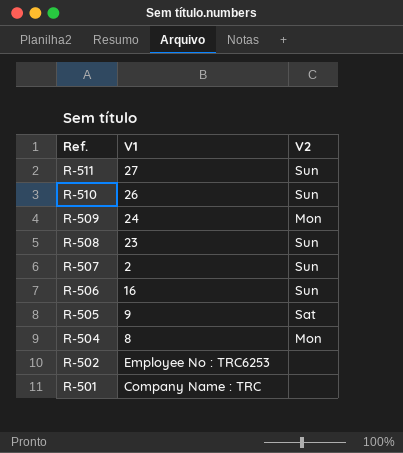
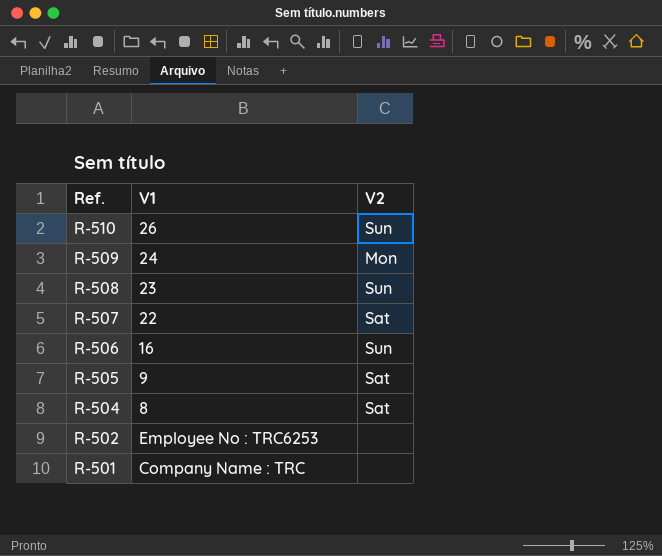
row R-511: 27 | Sun -> none
R-507 | V1: 2 -> 22
R-507 | V2: Sun -> Sat
R-504 | V2: Mon -> Sat

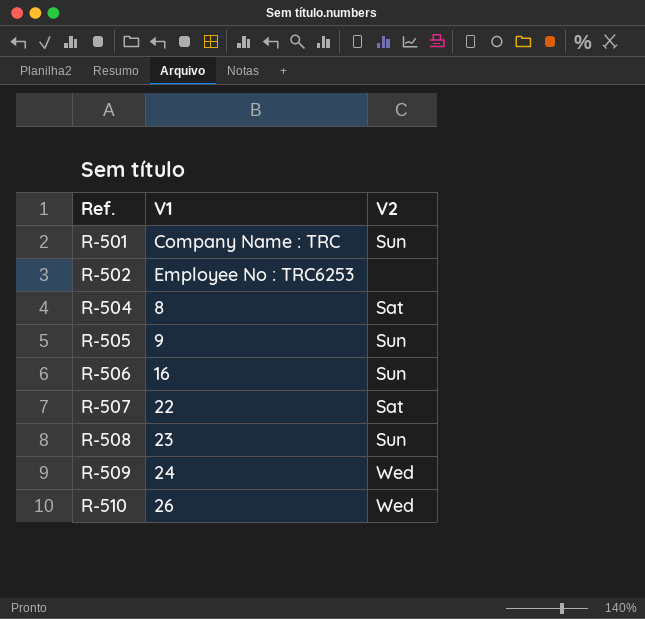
row order: Ref. descending -> Ref. ascending
R-501 | V2: none -> Sun
R-505 | V2: Sat -> Sun
R-509 | V2: Mon -> Wed
R-510 | V2: Sun -> Wed

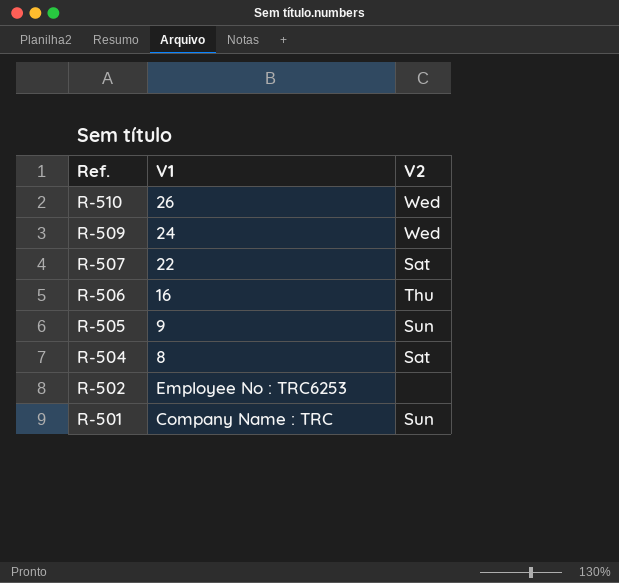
row order: Ref. ascending -> Ref. descending
row R-508: 23 | Sun -> none
R-506 | V2: Sun -> Thu

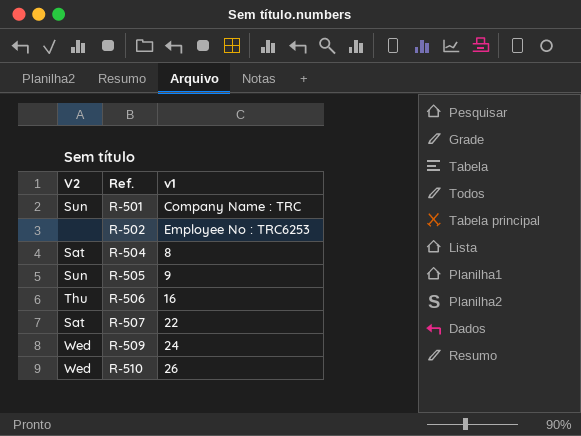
row order: Ref. descending -> Ref. ascending
column V2 | position: 3 -> 1
column name: V1 -> v1

